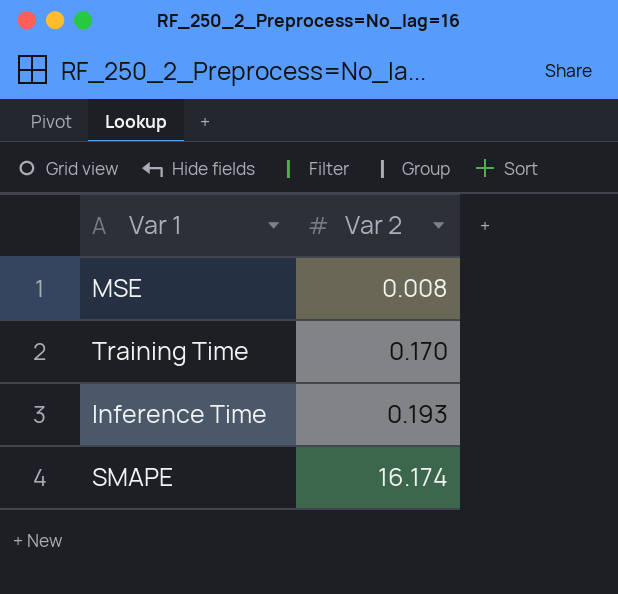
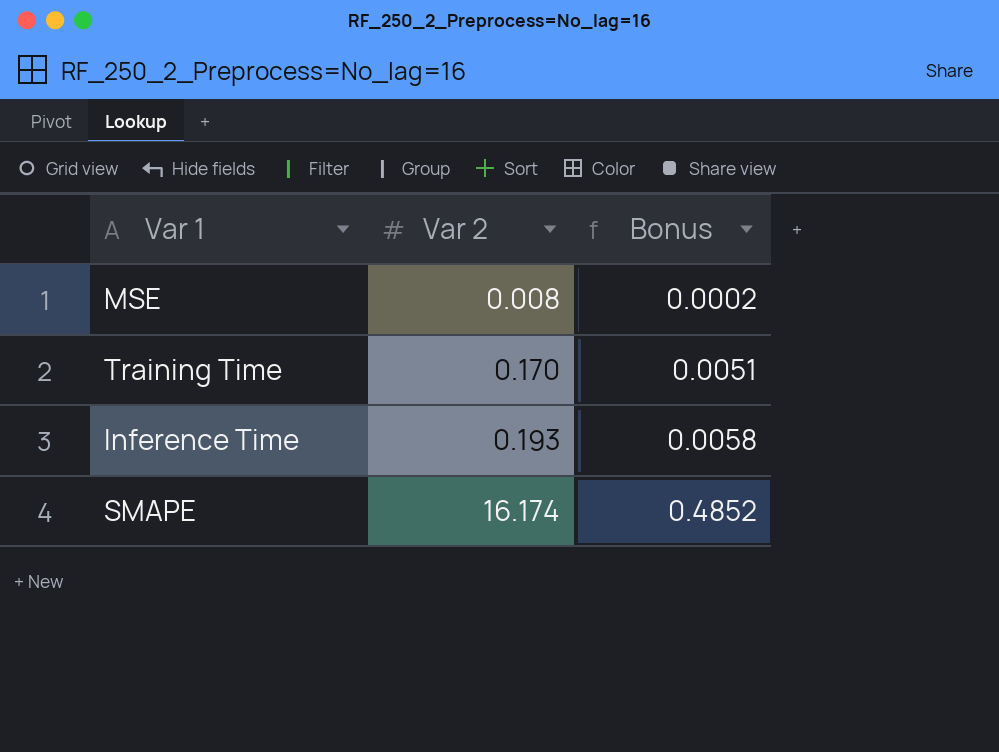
column Bonus | formula: none -> [Var 2] * 0.03

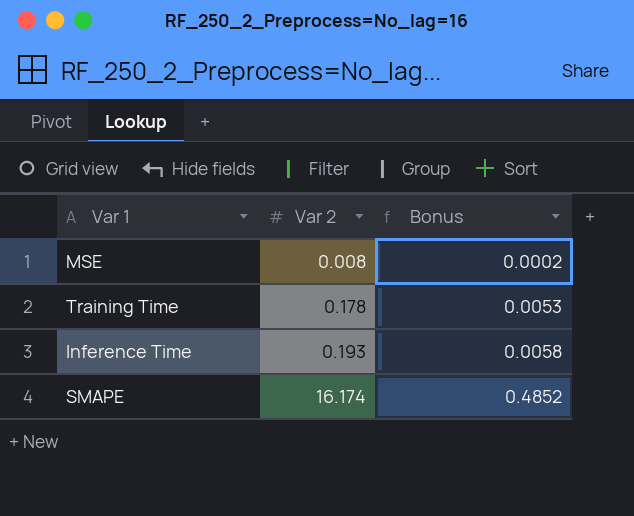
Training Time | Var 2: 0.170 -> 0.178
Training Time | Bonus: 0.0051 -> 0.0053

